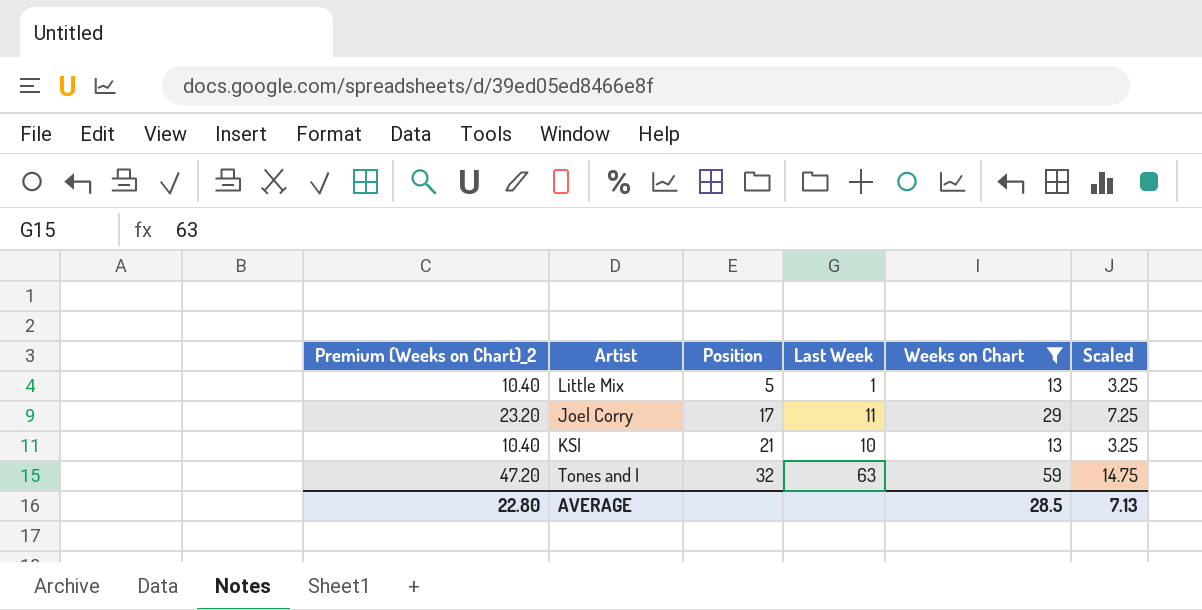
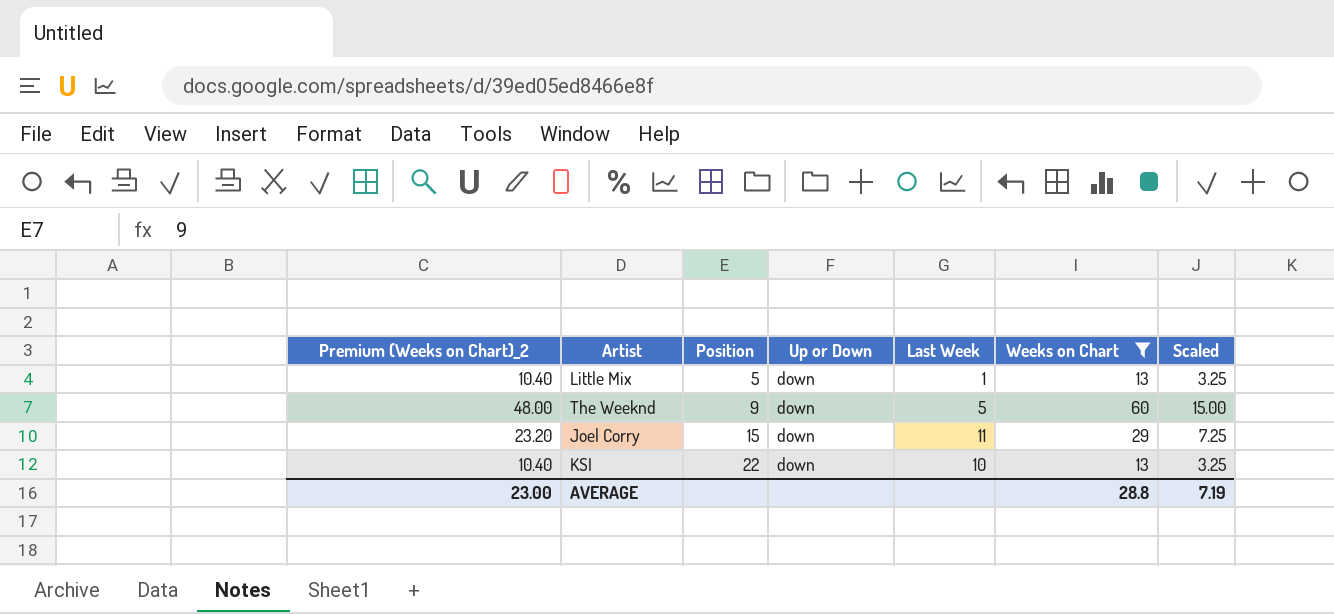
column Up or Down | position: none -> 4
row Tones and I: 47.20 | 32 | 63 | 59 | 14.75 -> none
row The Weeknd: none -> 48.00 | 9 | down | 5 | 60 | 15.00
Joel Corry | Position: 17 -> 15
KSI | Position: 21 -> 22
AVERAGE | Premium (Weeks on Chart)_2: 22.80 -> 23.00
AVERAGE | Weeks on Chart: 28.5 -> 28.8
AVERAGE | Scaled: 7.13 -> 7.19

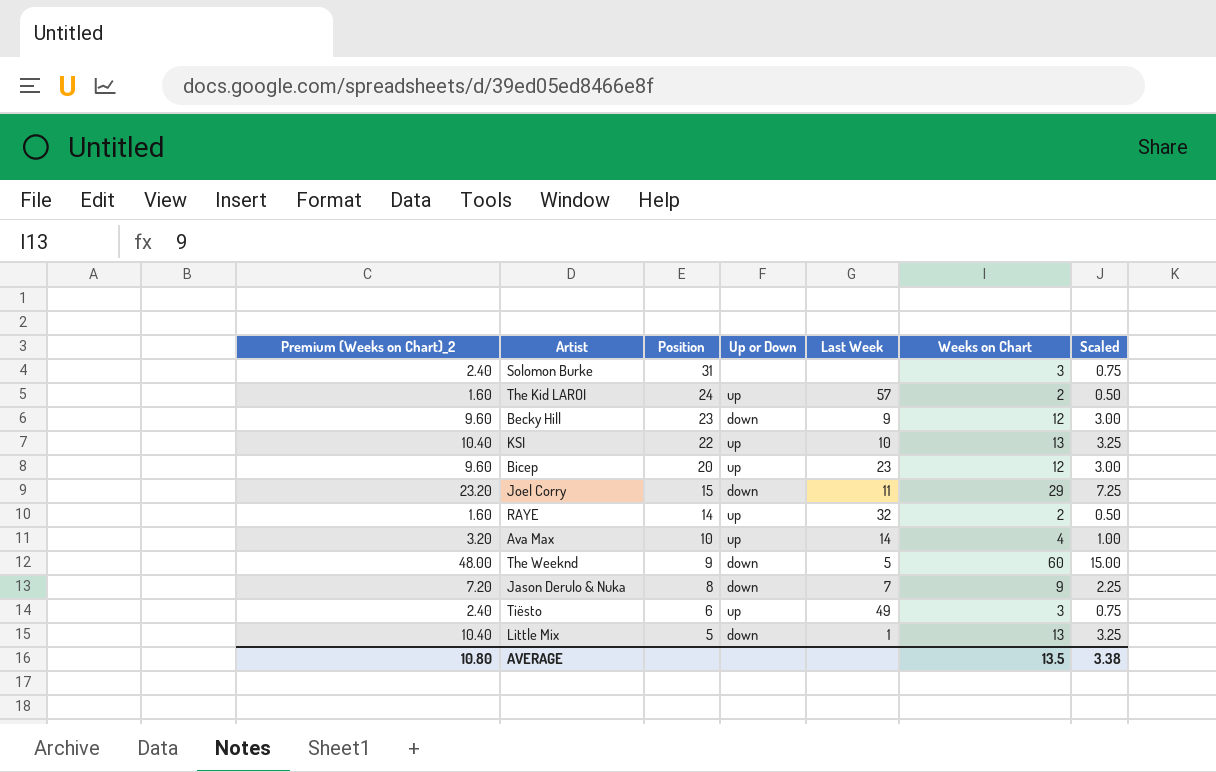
filter: Weeks on Chart >= 13 -> none
row order: Position ascending -> Position descending
KSI | Up or Down: down -> up
AVERAGE | Premium (Weeks on Chart)_2: 23.00 -> 10.80
AVERAGE | Weeks on Chart: 28.8 -> 13.5
AVERAGE | Scaled: 7.19 -> 3.38

